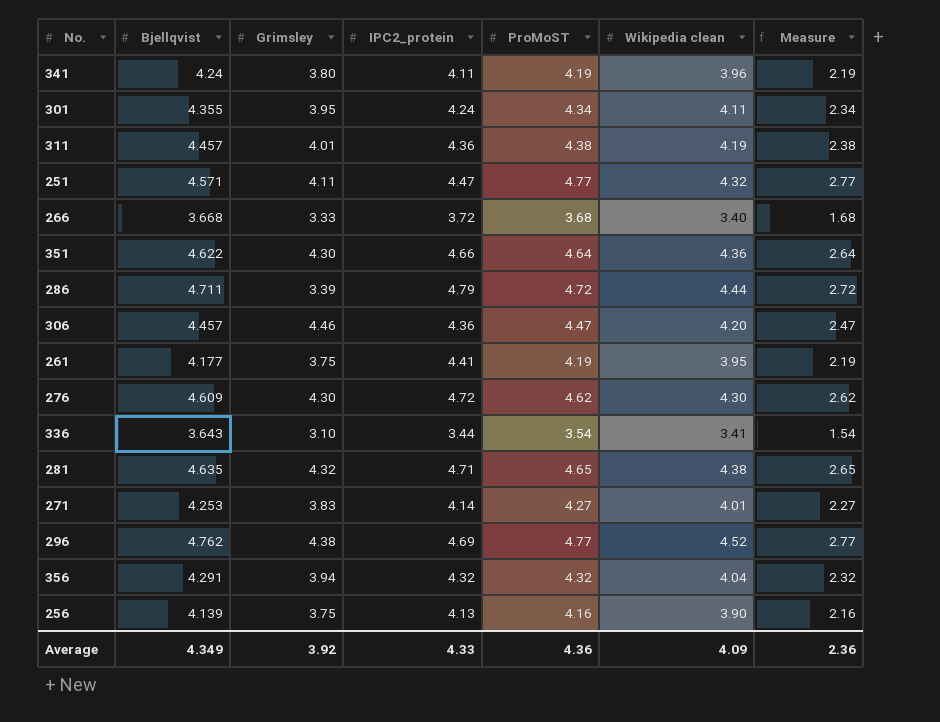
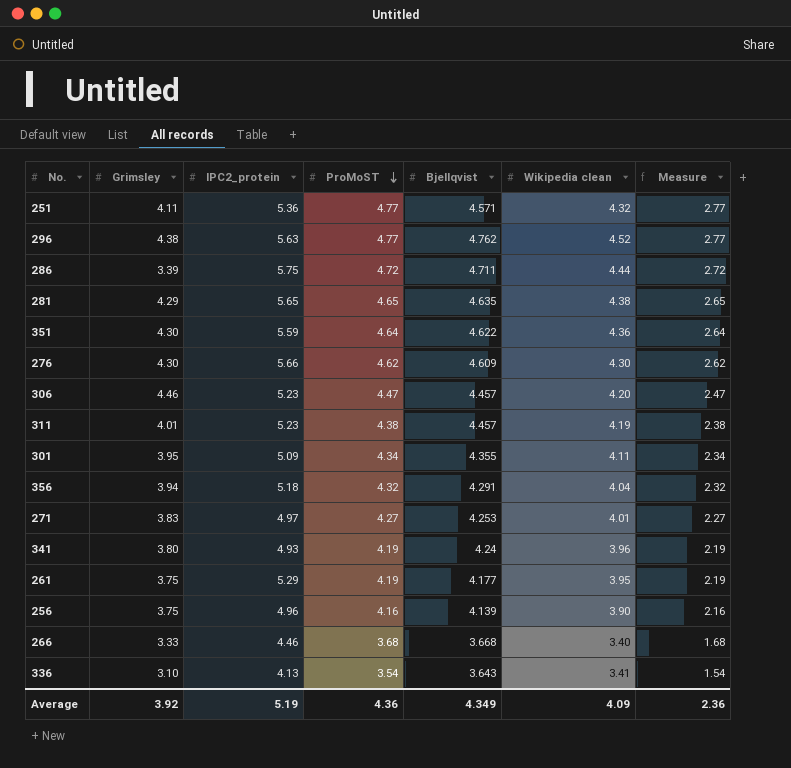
row order: none -> ProMoST descending
column Bjellqvist | position: 2 -> 5
251 | IPC2_protein: 4.47 -> 5.36
296 | IPC2_protein: 4.69 -> 5.63
286 | IPC2_protein: 4.79 -> 5.75
281 | Grimsley: 4.32 -> 4.29
281 | IPC2_protein: 4.71 -> 5.65
351 | IPC2_protein: 4.66 -> 5.59
276 | IPC2_protein: 4.72 -> 5.66
306 | IPC2_protein: 4.36 -> 5.23
311 | IPC2_protein: 4.36 -> 5.23
301 | IPC2_protein: 4.24 -> 5.09
356 | IPC2_protein: 4.32 -> 5.18
271 | IPC2_protein: 4.14 -> 4.97
341 | IPC2_protein: 4.11 -> 4.93
261 | IPC2_protein: 4.41 -> 5.29
256 | IPC2_protein: 4.13 -> 4.96
266 | IPC2_protein: 3.72 -> 4.46
336 | IPC2_protein: 3.44 -> 4.13
Average | IPC2_protein: 4.33 -> 5.19

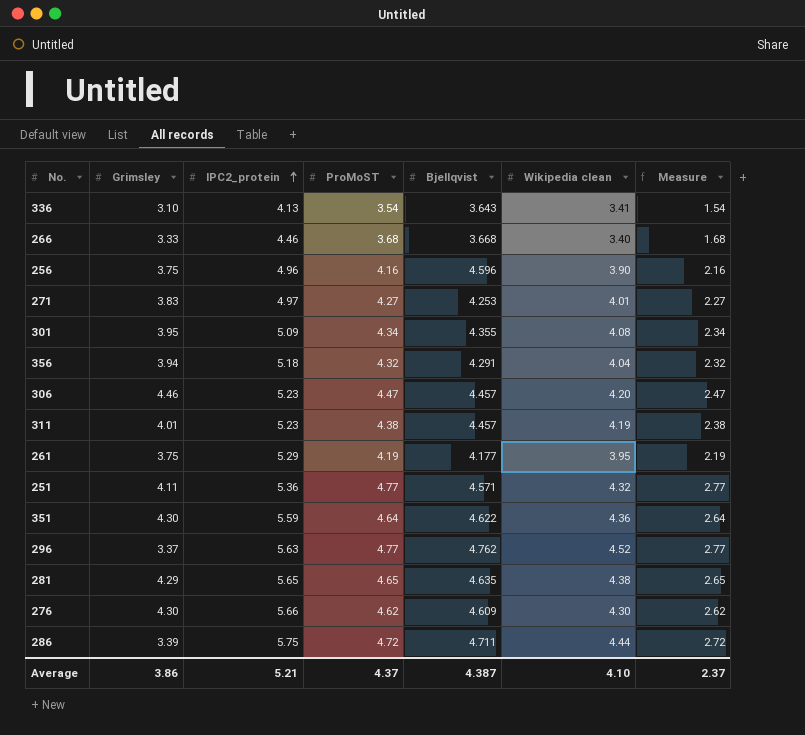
row order: ProMoST descending -> IPC2_protein ascending
row 341: 3.80 | 4.93 | 4.19 | 4.24 | 3.96 | 2.19 -> none
256 | Bjellqvist: 4.139 -> 4.596
301 | Wikipedia clean: 4.11 -> 4.08
296 | Grimsley: 4.38 -> 3.37
Average | Grimsley: 3.92 -> 3.86
Average | IPC2_protein: 5.19 -> 5.21
Average | ProMoST: 4.36 -> 4.37
Average | Bjellqvist: 4.349 -> 4.387
Average | Wikipedia clean: 4.09 -> 4.10
Average | Measure: 2.36 -> 2.37

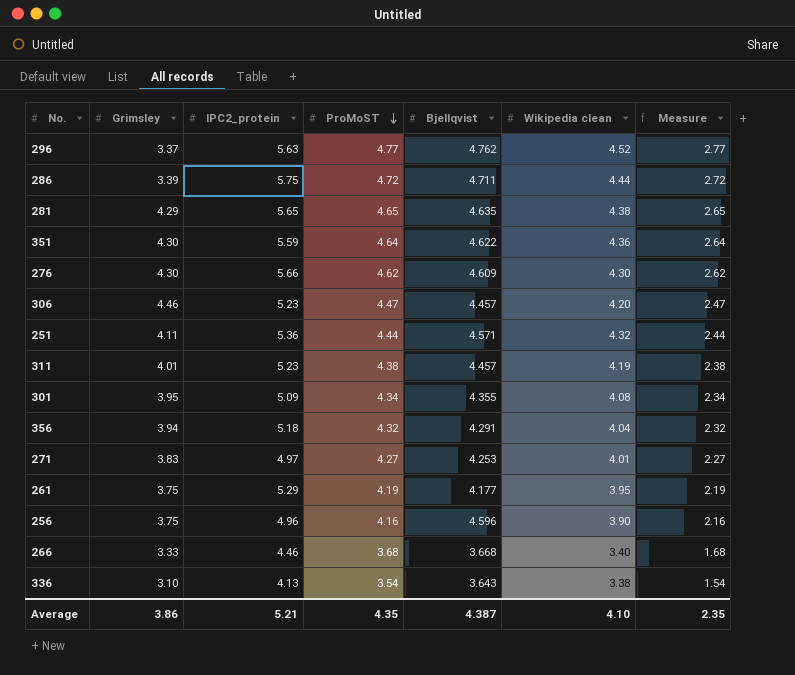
row order: IPC2_protein ascending -> ProMoST descending
251 | ProMoST: 4.77 -> 4.44
251 | Measure: 2.77 -> 2.44
336 | Wikipedia clean: 3.41 -> 3.38
Average | ProMoST: 4.37 -> 4.35
Average | Measure: 2.37 -> 2.35

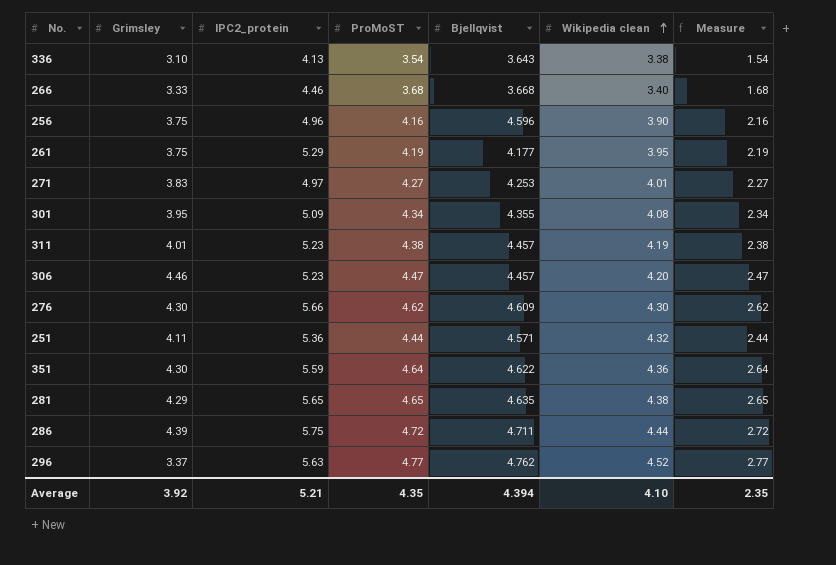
row order: ProMoST descending -> Wikipedia clean ascending
row 356: 3.94 | 5.18 | 4.32 | 4.291 | 4.04 | 2.32 -> none
286 | Grimsley: 3.39 -> 4.39
Average | Grimsley: 3.86 -> 3.92
Average | Bjellqvist: 4.387 -> 4.394

